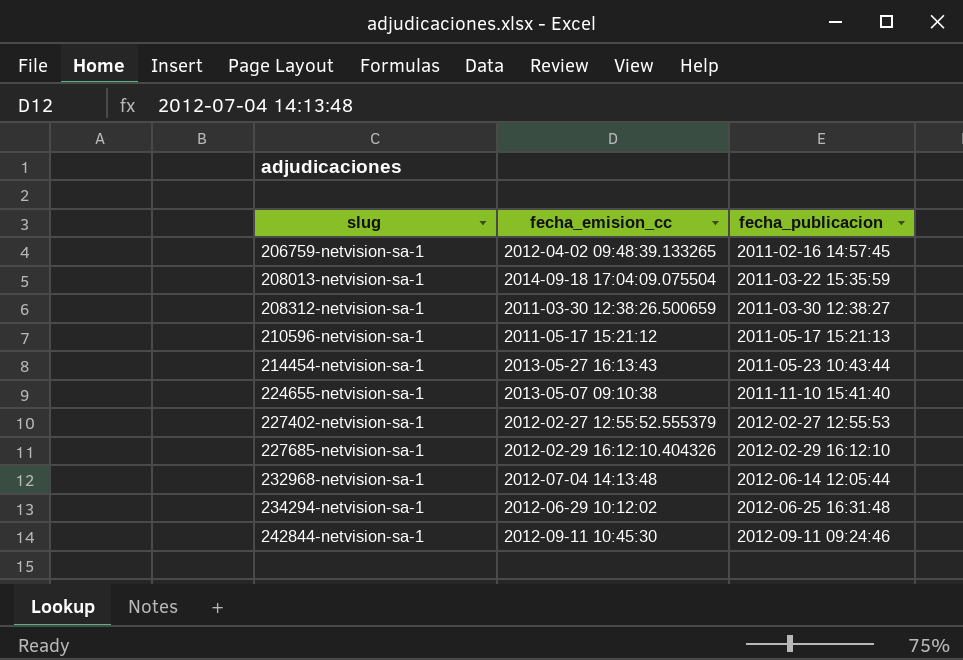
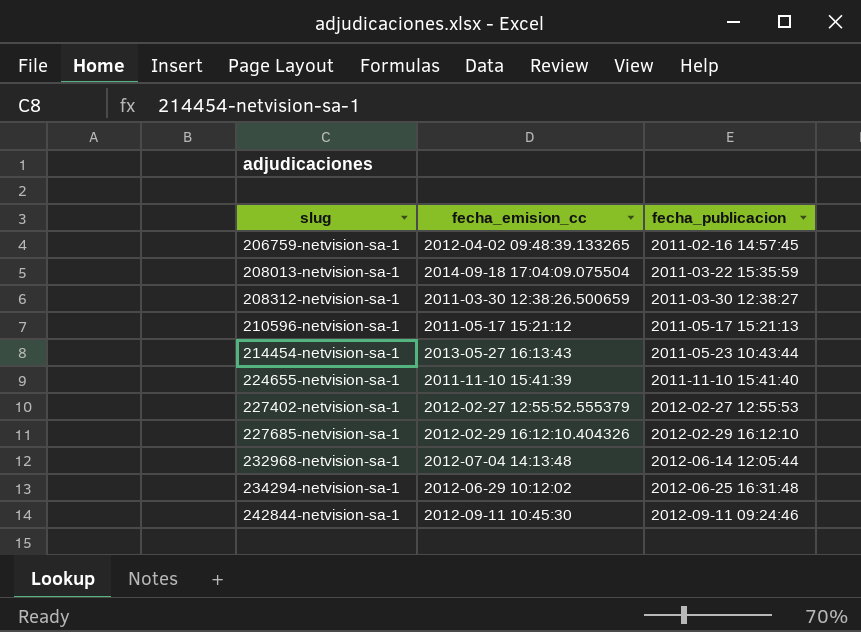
224655-netvision-sa-1 | fecha_emision_cc: 2013-05-07 09:10:38 -> 2011-11-10 15:41:39

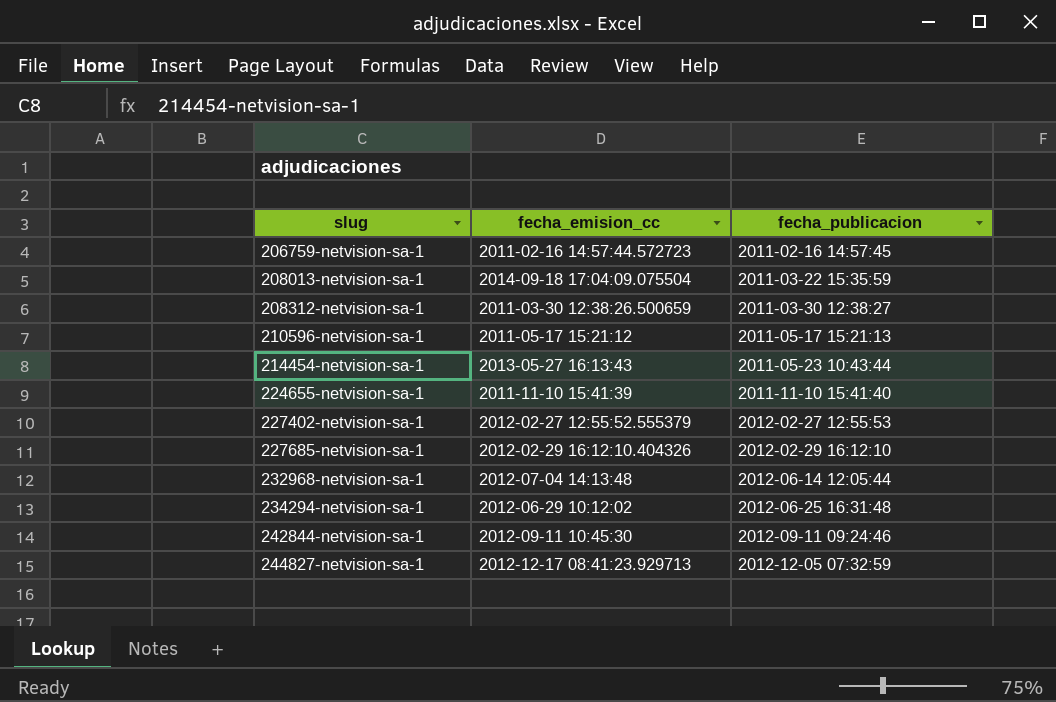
206759-netvision-sa-1 | fecha_emision_cc: 2012-04-02 09:48:39.133265 -> 2011-02-16 14:57:44.572723
row 244827-netvision-sa-1: none -> 2012-12-17 08:41:23.929713 | 2012-12-05 07:32:59

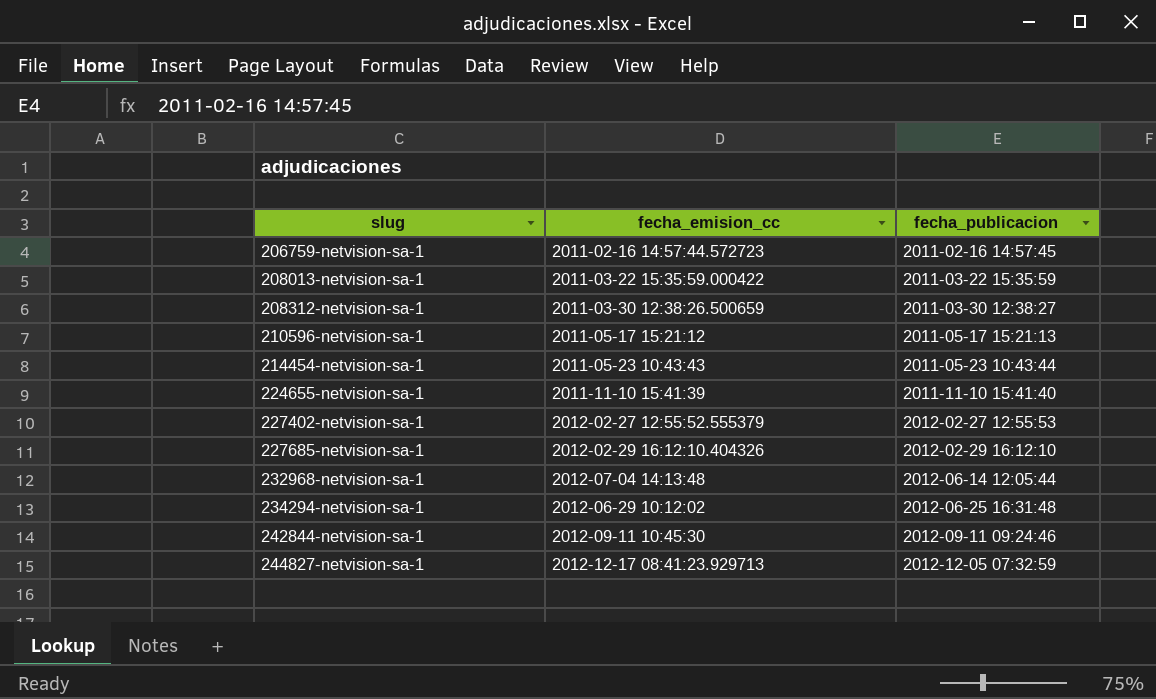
208013-netvision-sa-1 | fecha_emision_cc: 2014-09-18 17:04:09.075504 -> 2011-03-22 15:35:59.000422
214454-netvision-sa-1 | fecha_emision_cc: 2013-05-27 16:13:43 -> 2011-05-23 10:43:43

